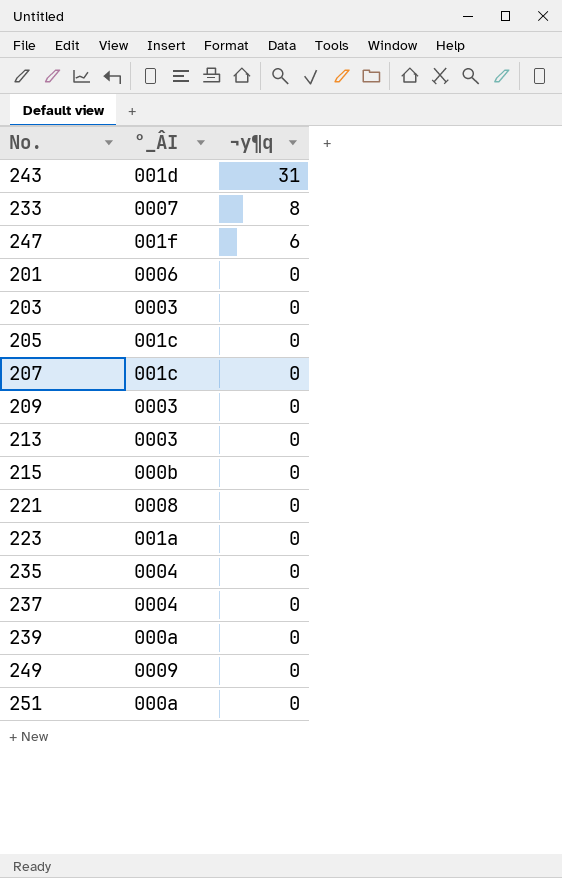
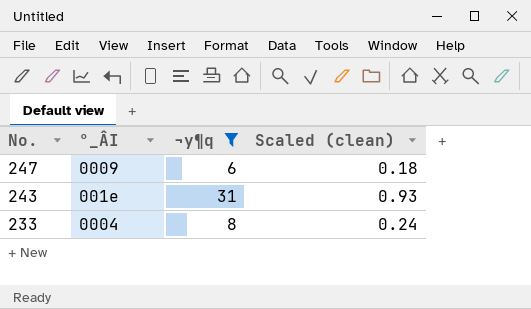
filter: none -> ¬y¶q != 0
row order: ¬y¶q descending -> No. descending
column Scaled (clean) | formula: none -> [¬y¶q] * 0.03
247 | °_ÂI: 001f -> 0009
243 | °_ÂI: 001d -> 001e
233 | °_ÂI: 0007 -> 0004

